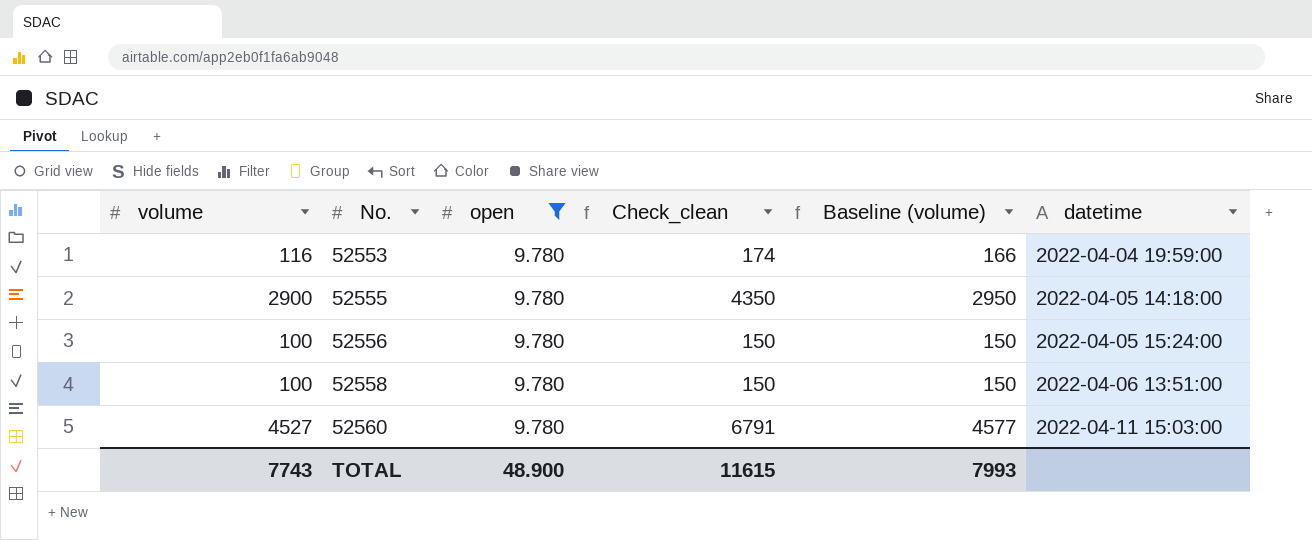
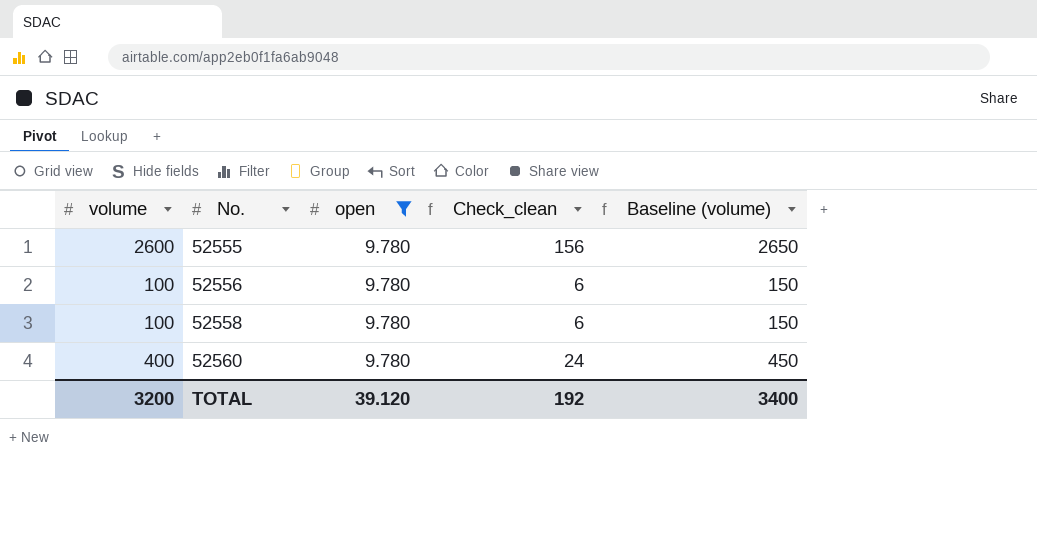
column datetime | position: 6 -> none
column Check_clean | formula: [volume] * 1.5 -> [volume] * 0.06
row 52553: 116 | 9.780 | 174 | 166 | 2022-04-04 19:59:00 -> none
52555 | volume: 2900 -> 2600
52555 | Baseline (volume): 2950 -> 2650
52560 | volume: 4527 -> 400
52560 | Baseline (volume): 4577 -> 450
TOTAL | volume: 7743 -> 3200
TOTAL | open: 48.900 -> 39.120
TOTAL | Check_clean: 11615 -> 192
TOTAL | Baseline (volume): 7993 -> 3400

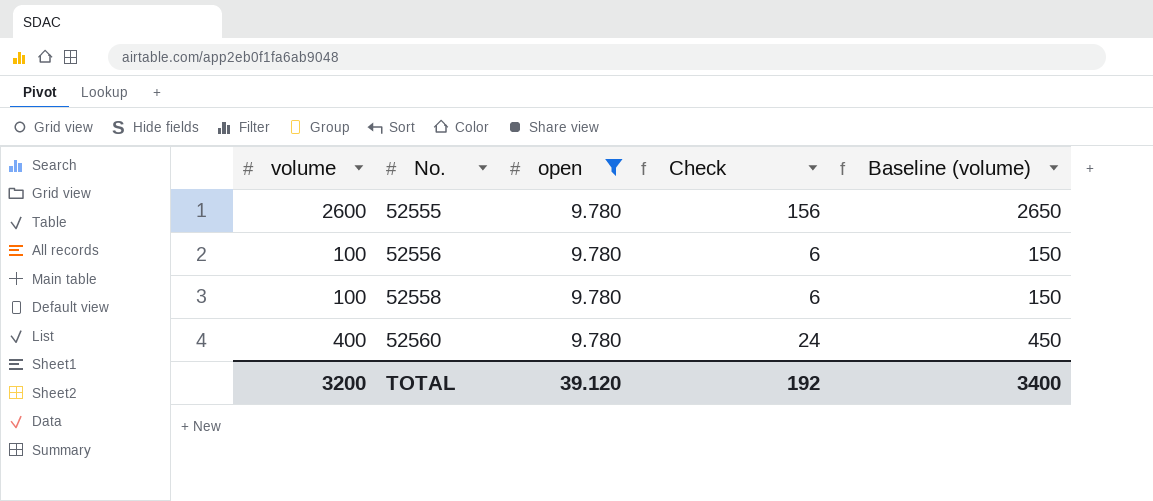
column name: Check_clean -> Check

